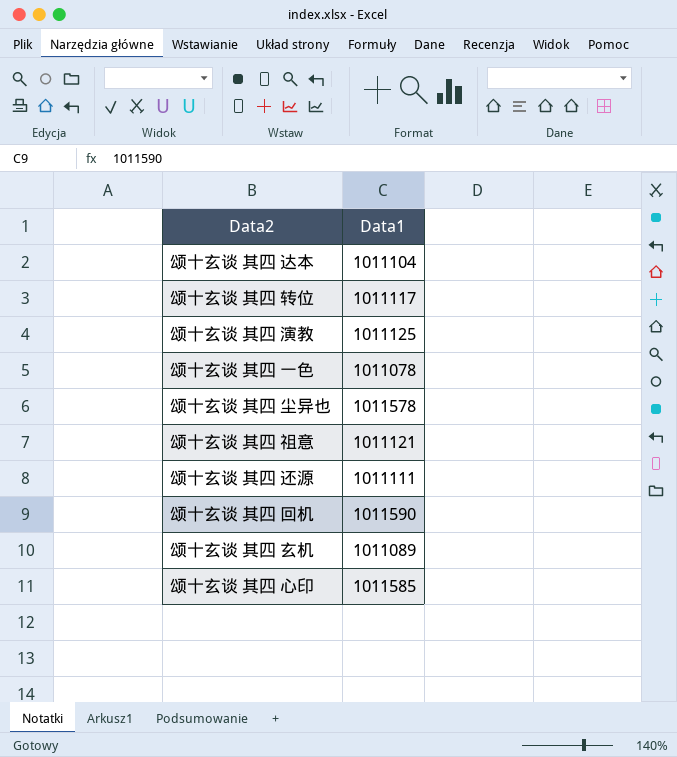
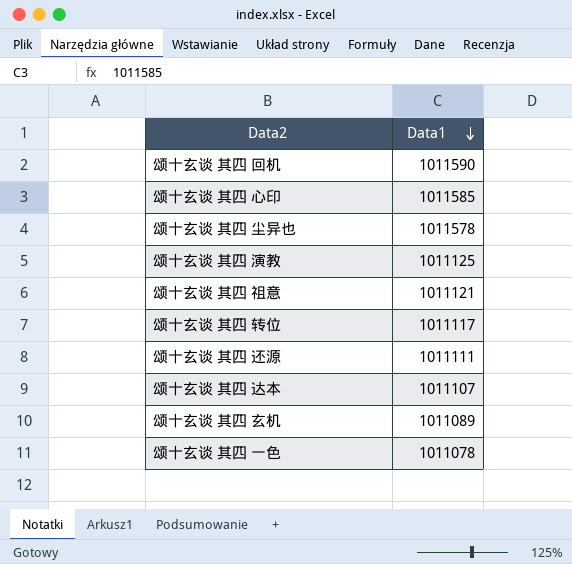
row order: none -> Data1 descending
颂十玄谈 其四 达本 | Data1: 1011104 -> 1011107

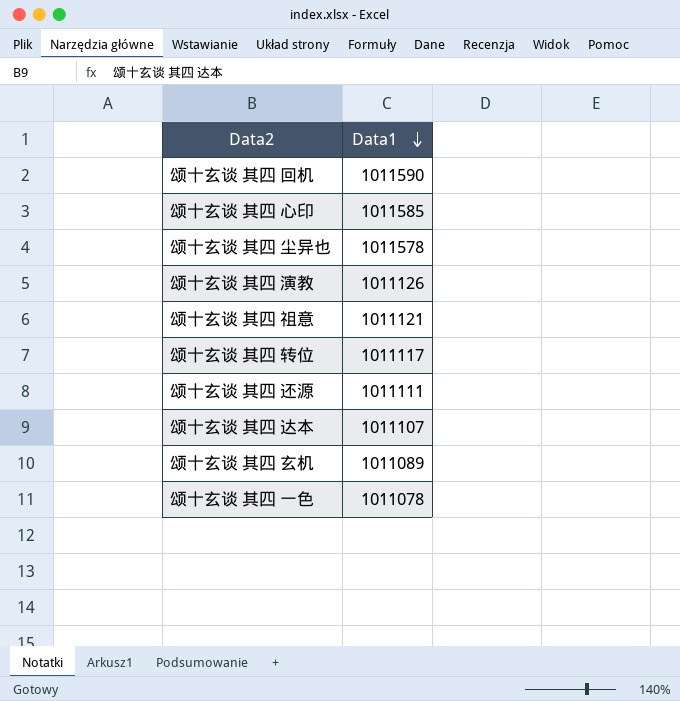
颂十玄谈 其四 演教 | Data1: 1011125 -> 1011126

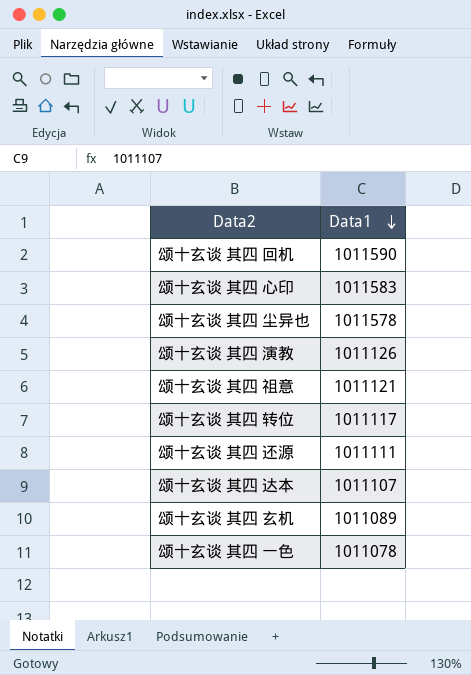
颂十玄谈 其四 心印 | Data1: 1011585 -> 1011583

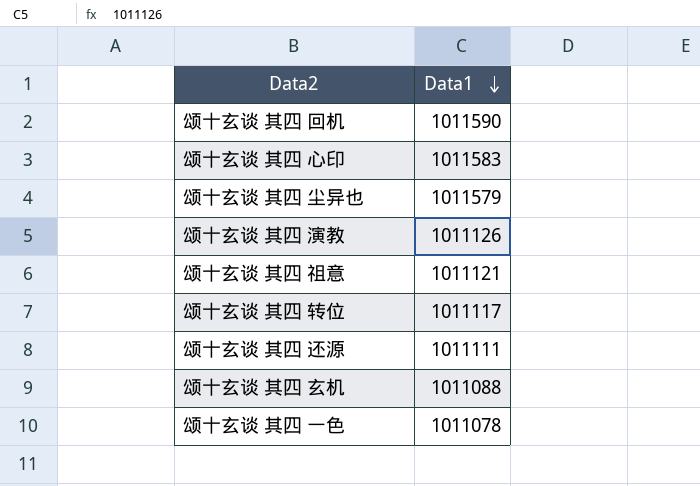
row 颂十玄谈 其四 达本: 1011107 -> none
颂十玄谈 其四 尘异也 | Data1: 1011578 -> 1011579
颂十玄谈 其四 玄机 | Data1: 1011089 -> 1011088

